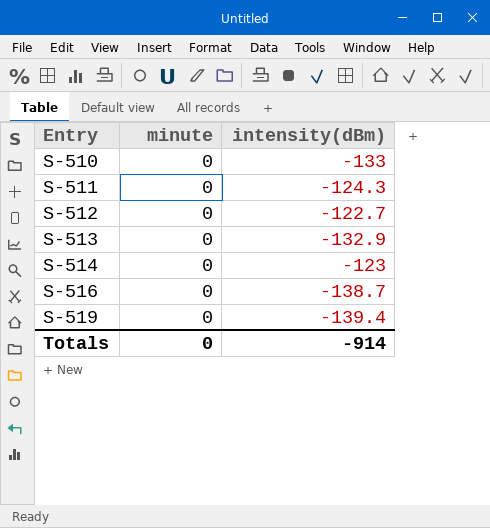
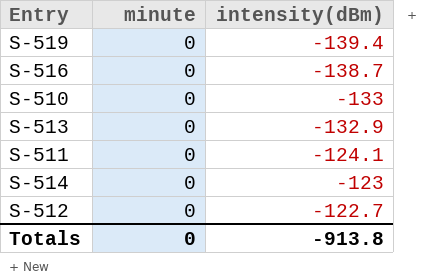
row order: Entry ascending -> intensity(dBm) ascending
S-511 | intensity(dBm): -124.3 -> -124.1
Totals | intensity(dBm): -914 -> -913.8

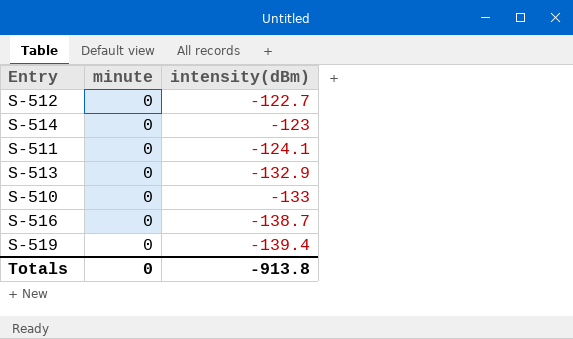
row order: intensity(dBm) ascending -> intensity(dBm) descending

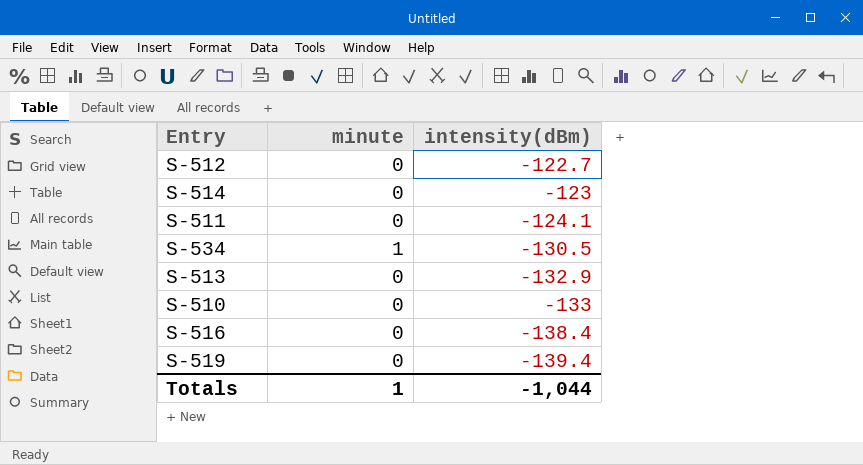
row S-534: none -> 1 | -130.5
S-516 | intensity(dBm): -138.7 -> -138.4
Totals | minute: 0 -> 1
Totals | intensity(dBm): -913.8 -> -1,044

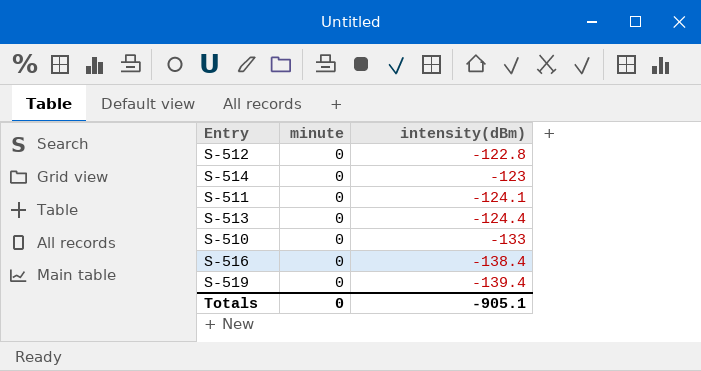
row S-534: 1 | -130.5 -> none
S-512 | intensity(dBm): -122.7 -> -122.8
S-513 | intensity(dBm): -132.9 -> -124.4
Totals | minute: 1 -> 0
Totals | intensity(dBm): -1,044 -> -905.1

